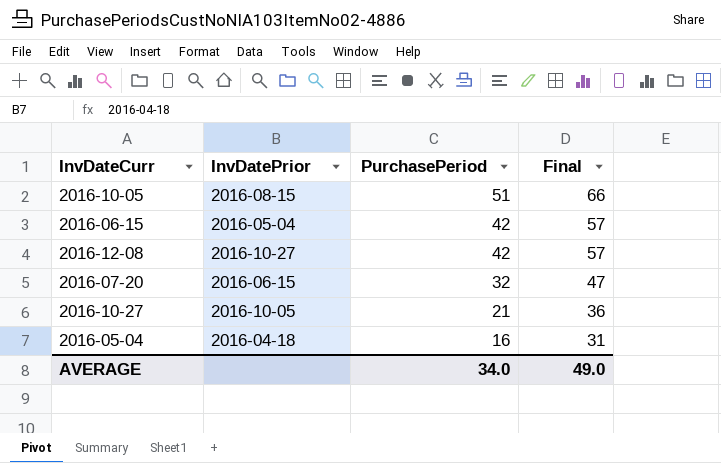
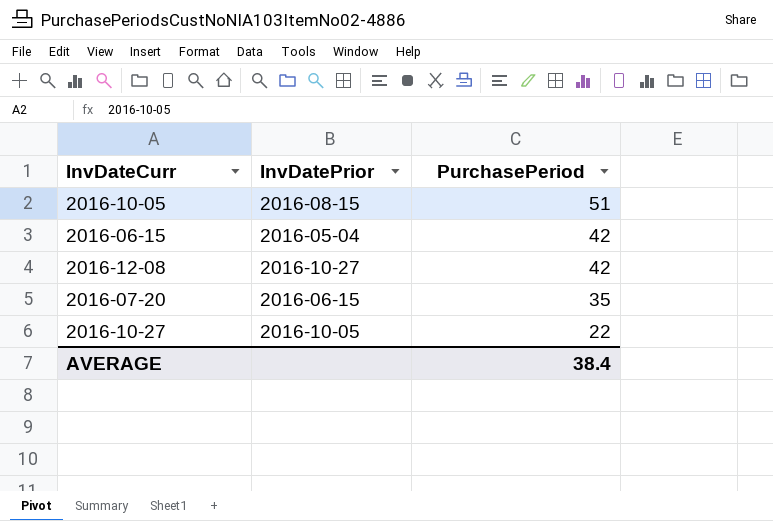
column Final | formula: [PurchasePeriod] + 15 -> none
row 2016-05-04: 2016-04-18 | 16 | 31 -> none
2016-07-20 | PurchasePeriod: 32 -> 35
2016-10-27 | PurchasePeriod: 21 -> 22
AVERAGE | PurchasePeriod: 34.0 -> 38.4

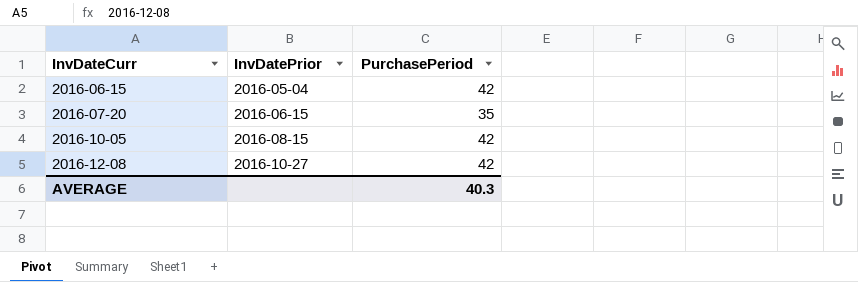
row order: PurchasePeriod descending -> InvDateCurr ascending
row 2016-10-27: 2016-10-05 | 22 -> none
2016-10-05 | PurchasePeriod: 51 -> 42
AVERAGE | PurchasePeriod: 38.4 -> 40.3

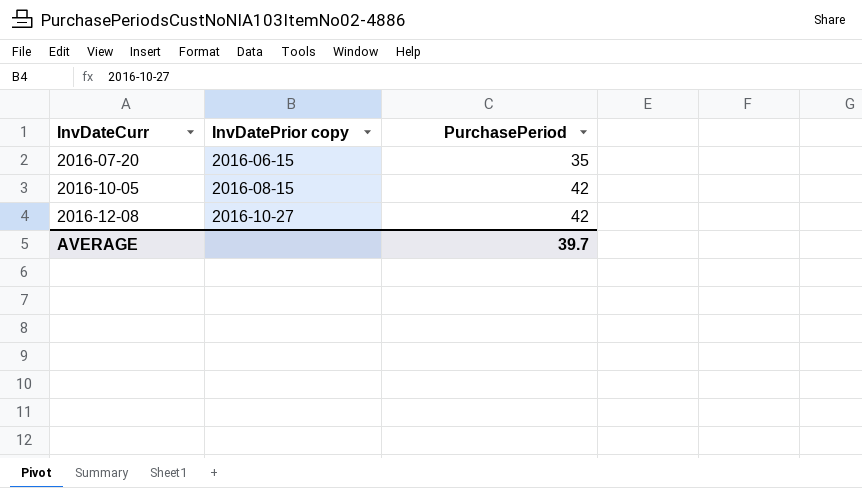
column name: InvDatePrior -> InvDatePrior copy
row 2016-06-15: 2016-05-04 | 42 -> none
AVERAGE | PurchasePeriod: 40.3 -> 39.7

